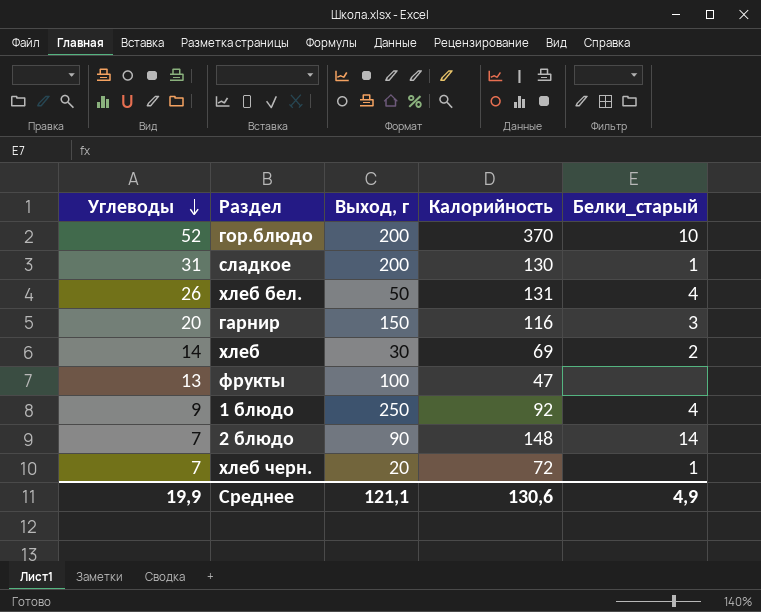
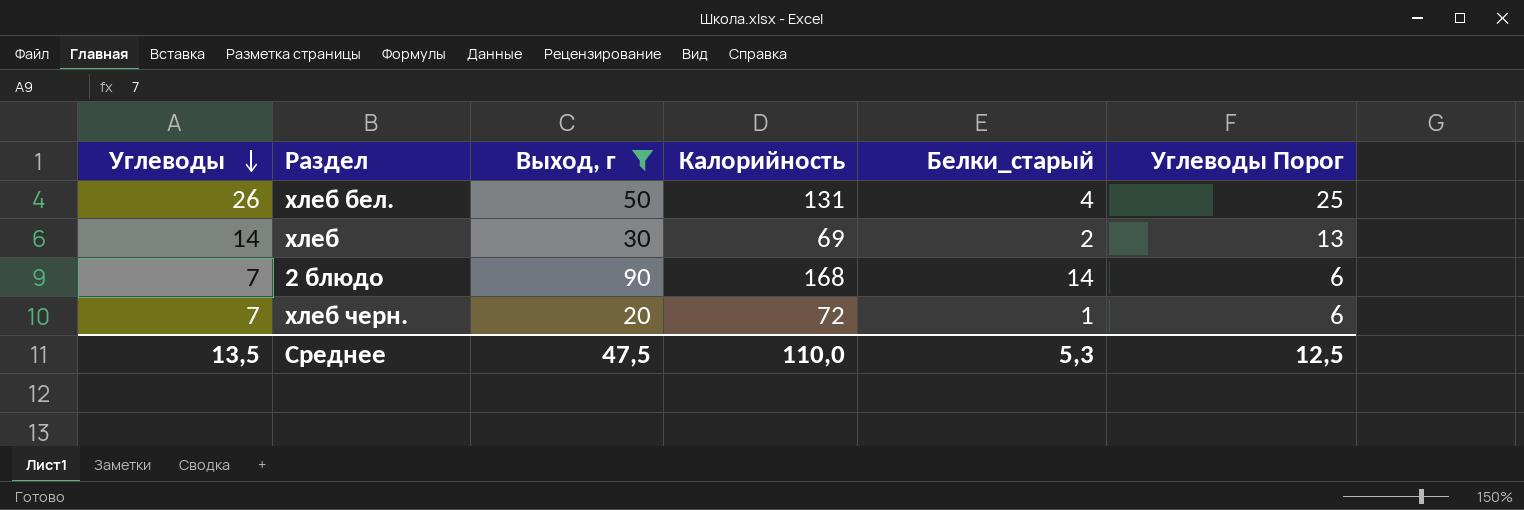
filter: none -> Выход, г <= 90
column Углеводы Порог | formula: none -> [Углеводы] - 1
2 блюдо | Калорийность: 148 -> 168
Среднее | Углеводы: 19,9 -> 13,5
Среднее | Выход, г: 121,1 -> 47,5
Среднее | Калорийность: 130,6 -> 110,0
Среднее | Белки_старый: 4,9 -> 5,3

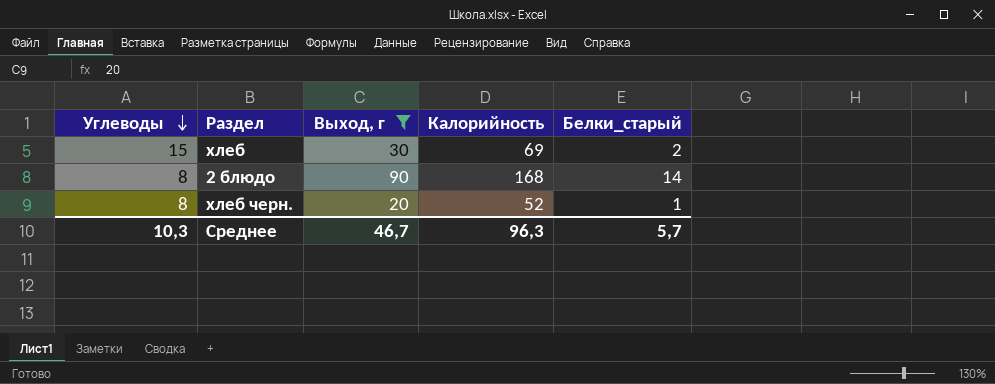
column Углеводы Порог | formula: [Углеводы] - 1 -> none
row хлеб бел.: 26 | 50 | 131 | 4 | 25 -> none
хлеб | Углеводы: 14 -> 15
2 блюдо | Углеводы: 7 -> 8
хлеб черн. | Углеводы: 7 -> 8
хлеб черн. | Калорийность: 72 -> 52
Среднее | Углеводы: 13,5 -> 10,3
Среднее | Выход, г: 47,5 -> 46,7
Среднее | Калорийность: 110,0 -> 96,3
Среднее | Белки_старый: 5,3 -> 5,7

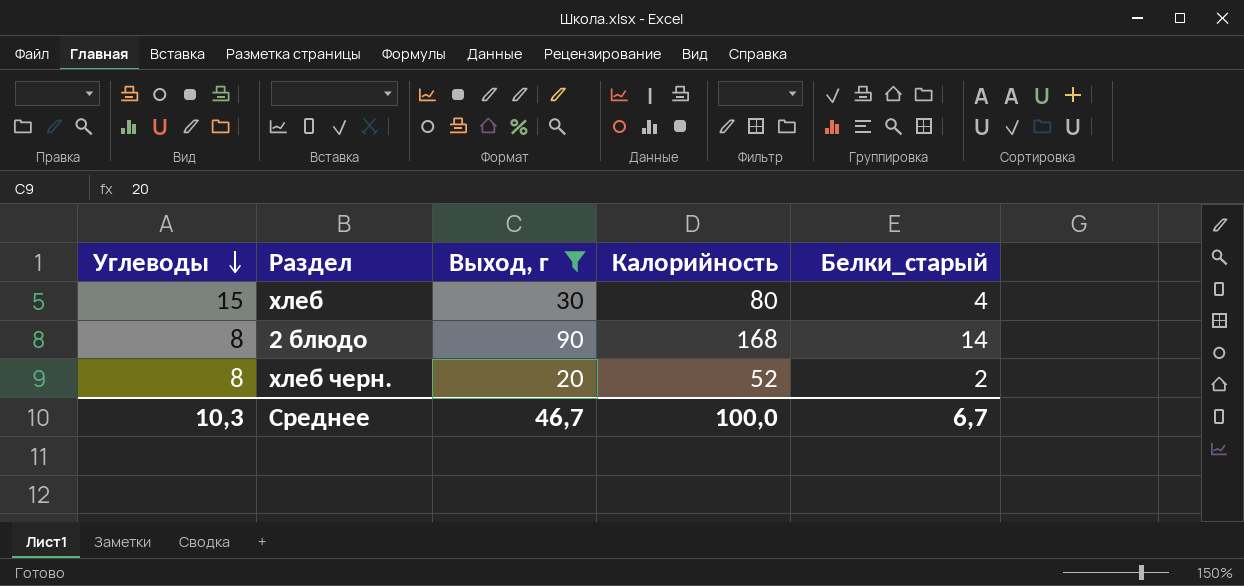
хлеб | Калорийность: 69 -> 80
хлеб | Белки_старый: 2 -> 4
хлеб черн. | Белки_старый: 1 -> 2
Среднее | Калорийность: 96,3 -> 100,0
Среднее | Белки_старый: 5,7 -> 6,7

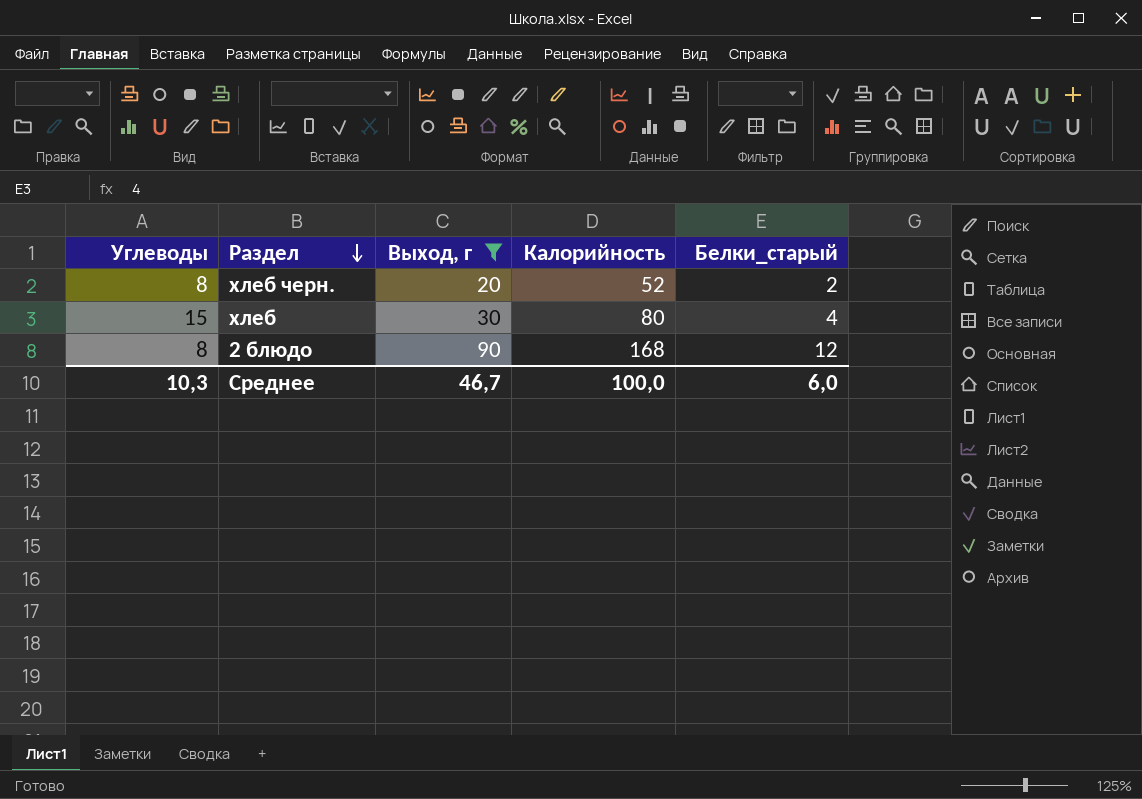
row order: Углеводы descending -> Раздел descending
2 блюдо | Белки_старый: 14 -> 12
Среднее | Белки_старый: 6,7 -> 6,0

